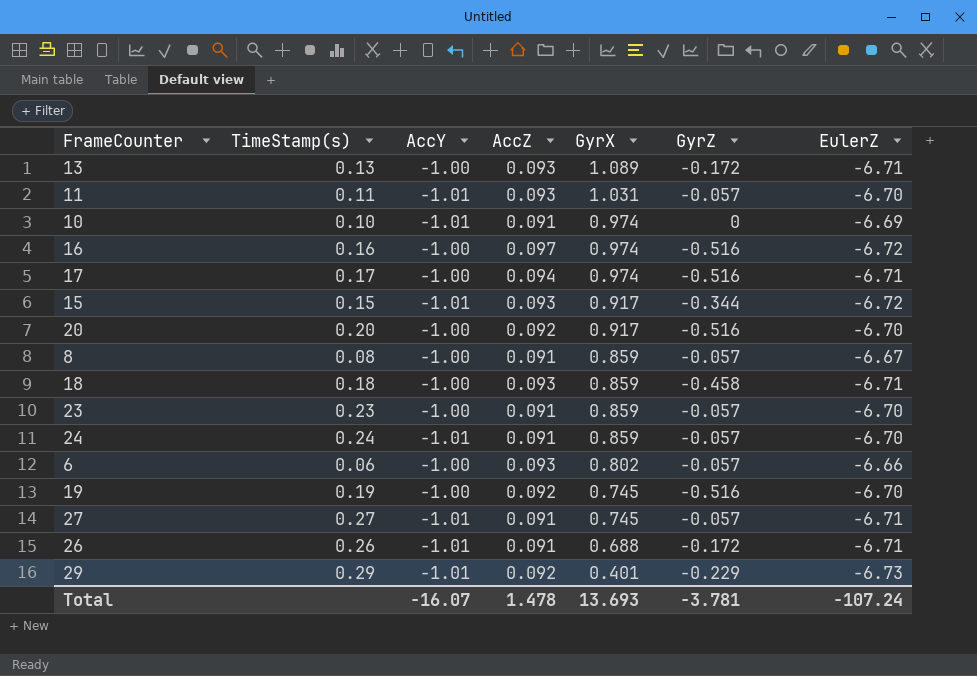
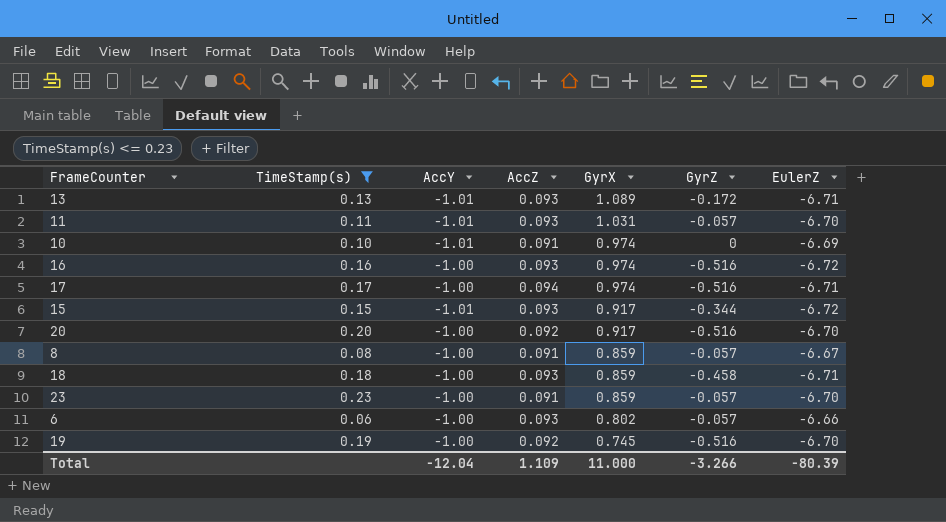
filter: none -> TimeStamp(s) <= 0.23
13 | AccY: -1.00 -> -1.01
16 | AccZ: 0.097 -> 0.093
Total | AccY: -16.07 -> -12.04
Total | AccZ: 1.478 -> 1.109
Total | GyrX: 13.693 -> 11.000
Total | GyrZ: -3.781 -> -3.266
Total | EulerZ: -107.24 -> -80.39

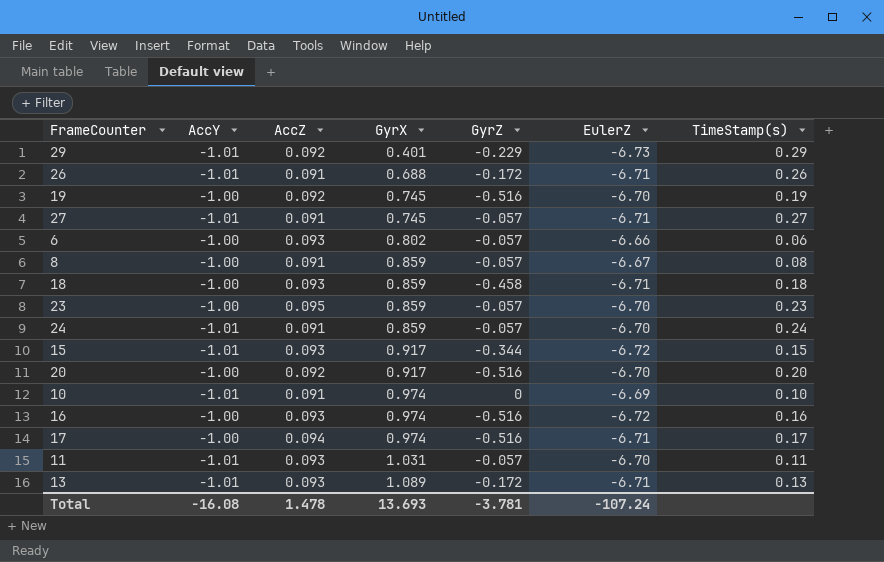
filter: TimeStamp(s) <= 0.23 -> none
row order: GyrX descending -> GyrX ascending
column TimeStamp(s) | position: 2 -> 7
23 | AccZ: 0.091 -> 0.095
Total | AccY: -12.04 -> -16.08
Total | AccZ: 1.109 -> 1.478
Total | GyrX: 11.000 -> 13.693
Total | GyrZ: -3.266 -> -3.781
Total | EulerZ: -80.39 -> -107.24

